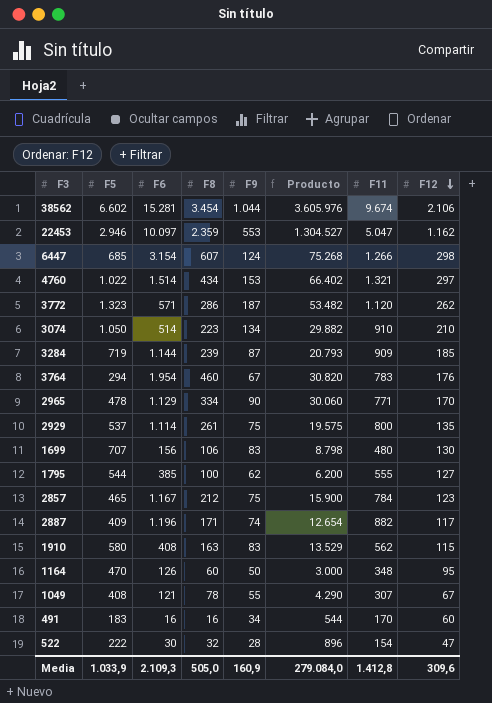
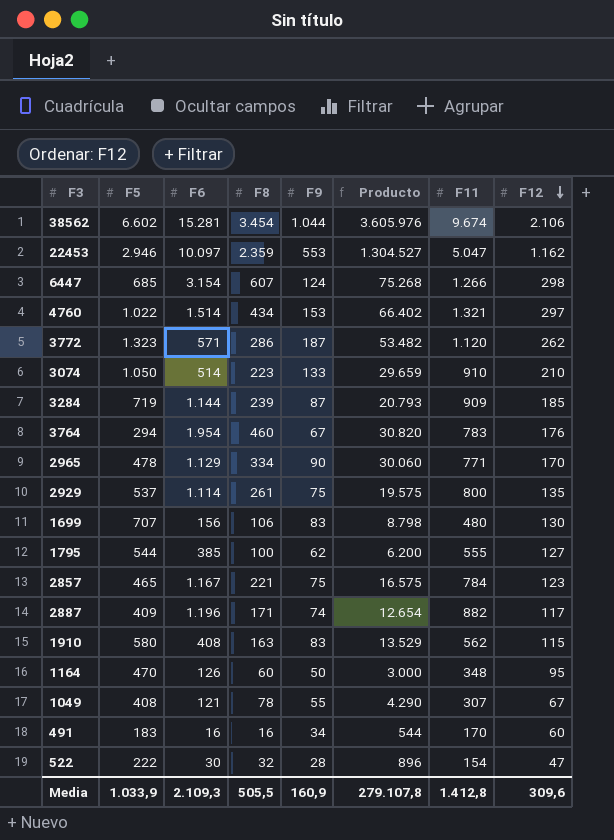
3074 | F9: 134 -> 133
3074 | Producto: 29.882 -> 29.659
2857 | F8: 212 -> 221
2857 | Producto: 15.900 -> 16.575
Media | F8: 505,0 -> 505,5
Media | Producto: 279.084,0 -> 279.107,8

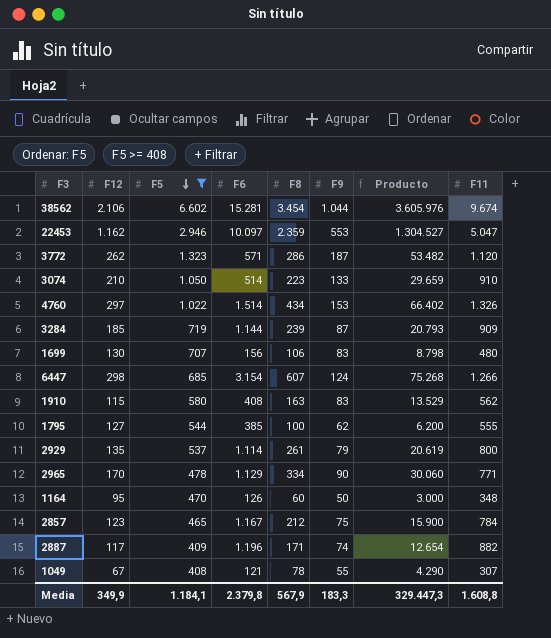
filter: none -> F5 >= 408
row order: F12 descending -> F5 descending
column F12 | position: 8 -> 2
4760 | F11: 1.321 -> 1.326
2929 | F9: 75 -> 79
2929 | Producto: 19.575 -> 20.619
2857 | F8: 221 -> 212
2857 | Producto: 16.575 -> 15.900
Media | F12: 309,6 -> 349,9
Media | F5: 1.033,9 -> 1.184,1
Media | F6: 2.109,3 -> 2.379,8
Media | F8: 505,5 -> 567,9
Media | F9: 160,9 -> 183,3
Media | Producto: 279.107,8 -> 329.447,3
Media | F11: 1.412,8 -> 1.608,8

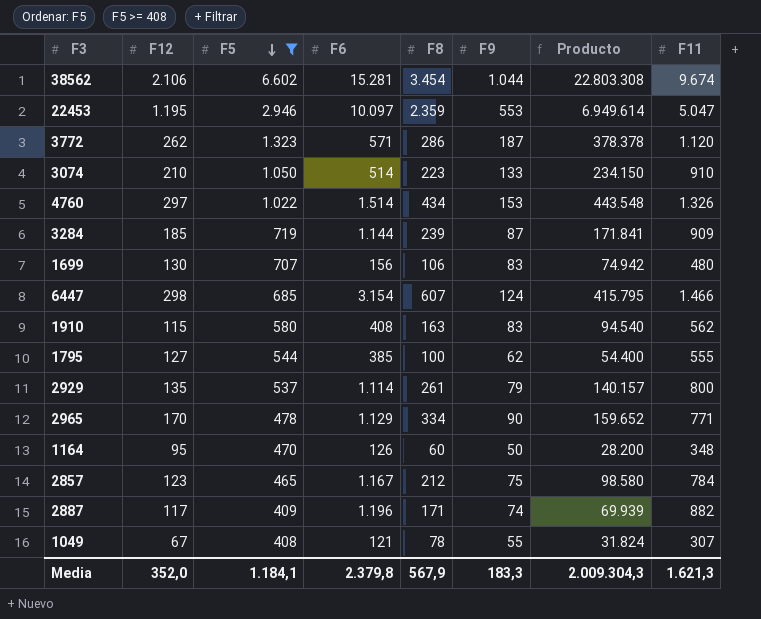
column Producto | formula: [F8] * [F9] -> [F5] * [F8]
22453 | F12: 1.162 -> 1.195
6447 | F11: 1.266 -> 1.466
Media | F12: 349,9 -> 352,0
Media | Producto: 329.447,3 -> 2.009.304,3
Media | F11: 1.608,8 -> 1.621,3

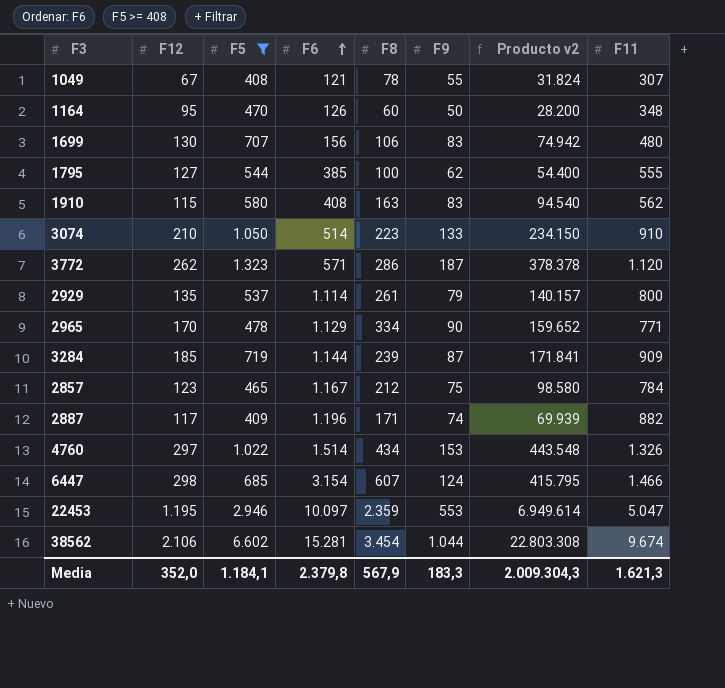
row order: F5 descending -> F6 ascending
column name: Producto -> Producto v2

